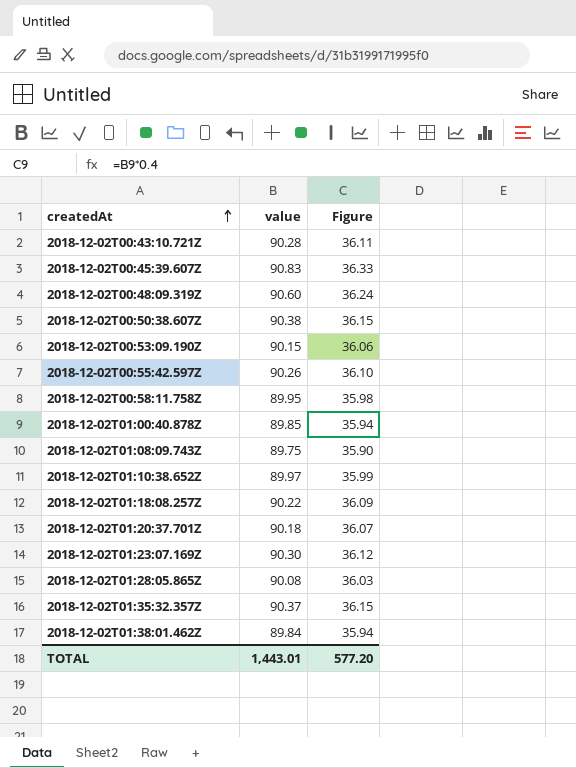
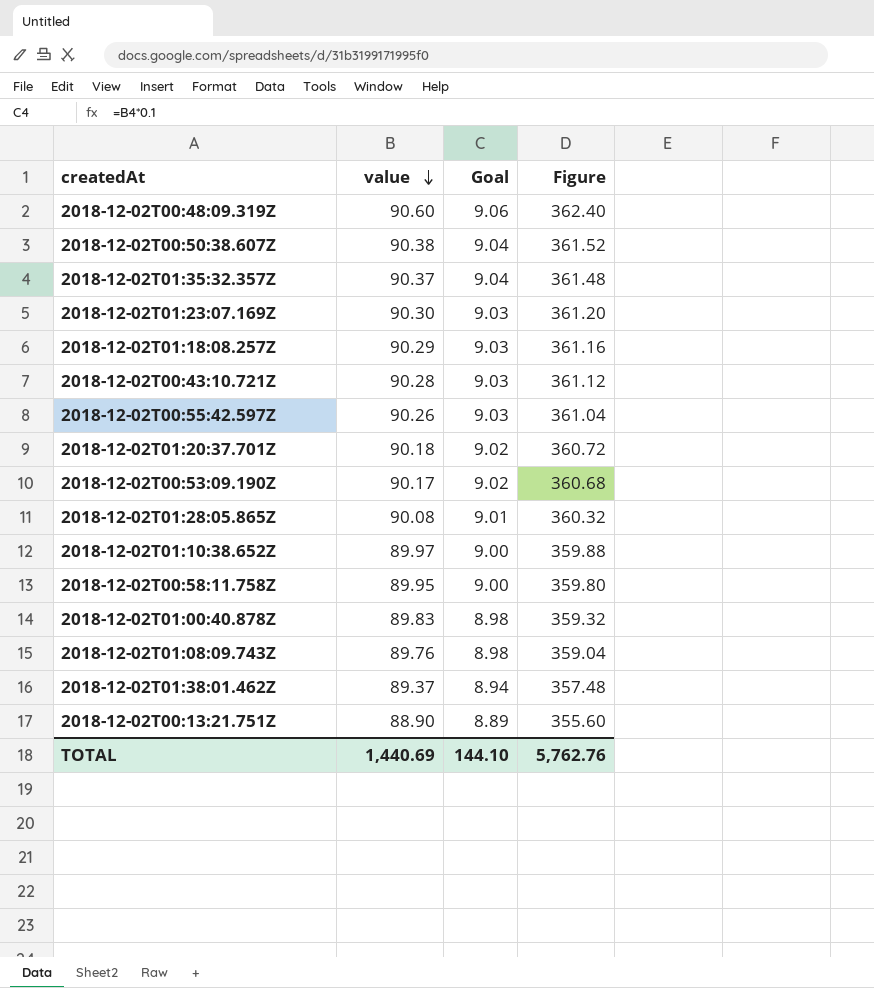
row order: createdAt ascending -> value descending
column Goal | formula: none -> [value] * 0.1
column Figure | formula: [value] * 0.4 -> [value] * 4
row 2018-12-02T00:45:39.607Z: 90.83 | 36.33 -> none
2018-12-02T01:18:08.257Z | value: 90.22 -> 90.29
2018-12-02T00:53:09.190Z | value: 90.15 -> 90.17
2018-12-02T01:00:40.878Z | value: 89.85 -> 89.83
2018-12-02T01:08:09.743Z | value: 89.75 -> 89.76
2018-12-02T01:38:01.462Z | value: 89.84 -> 89.37
row 2018-12-02T00:13:21.751Z: none -> 88.90 | 8.89 | 355.60
TOTAL | value: 1,443.01 -> 1,440.69
TOTAL | Figure: 577.20 -> 5,762.76

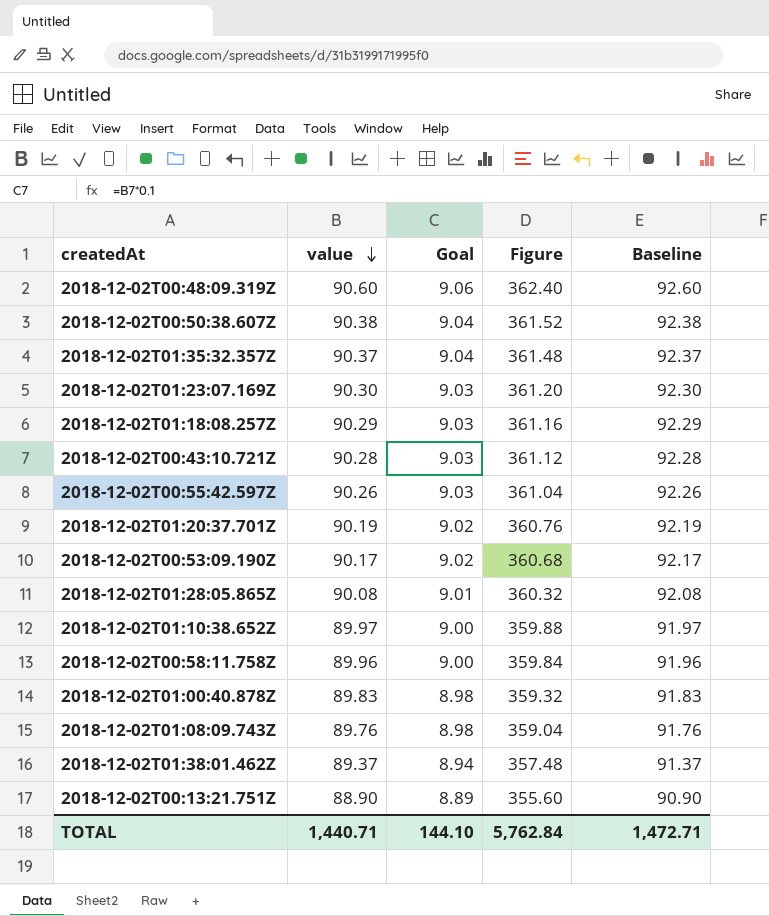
column Baseline | formula: none -> [value] + 2
2018-12-02T01:20:37.701Z | value: 90.18 -> 90.19
2018-12-02T01:20:37.701Z | Figure: 360.72 -> 360.76
2018-12-02T00:58:11.758Z | value: 89.95 -> 89.96
2018-12-02T00:58:11.758Z | Figure: 359.80 -> 359.84
TOTAL | value: 1,440.69 -> 1,440.71
TOTAL | Figure: 5,762.76 -> 5,762.84

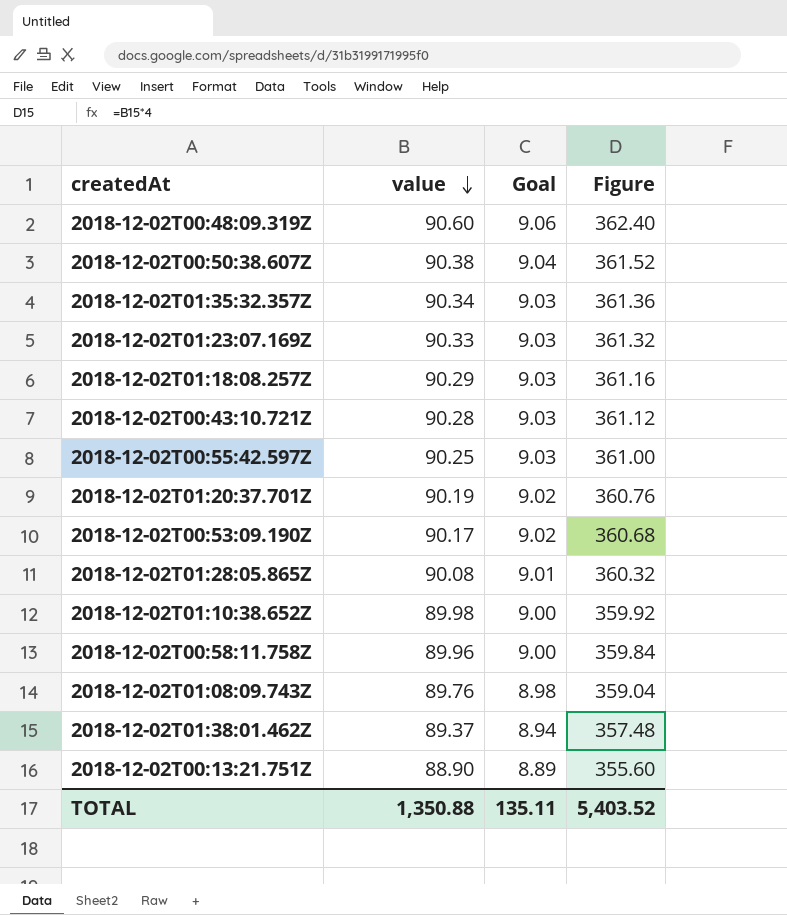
column Baseline | formula: [value] + 2 -> none
row 2018-12-02T01:00:40.878Z: 89.83 | 8.98 | 359.32 | 91.83 -> none
2018-12-02T01:35:32.357Z | value: 90.37 -> 90.34
2018-12-02T01:35:32.357Z | Goal: 9.04 -> 9.03
2018-12-02T01:35:32.357Z | Figure: 361.48 -> 361.36
2018-12-02T01:23:07.169Z | value: 90.30 -> 90.33
2018-12-02T01:23:07.169Z | Figure: 361.20 -> 361.32
2018-12-02T00:55:42.597Z | value: 90.26 -> 90.25
2018-12-02T00:55:42.597Z | Figure: 361.04 -> 361.00
2018-12-02T01:10:38.652Z | value: 89.97 -> 89.98
2018-12-02T01:10:38.652Z | Figure: 359.88 -> 359.92
TOTAL | value: 1,440.71 -> 1,350.88
TOTAL | Goal: 144.10 -> 135.11
TOTAL | Figure: 5,762.84 -> 5,403.52

